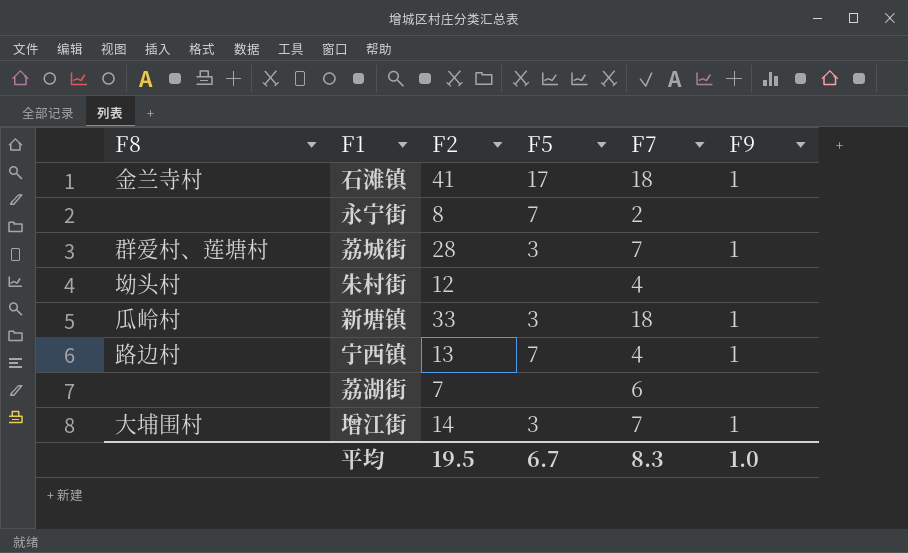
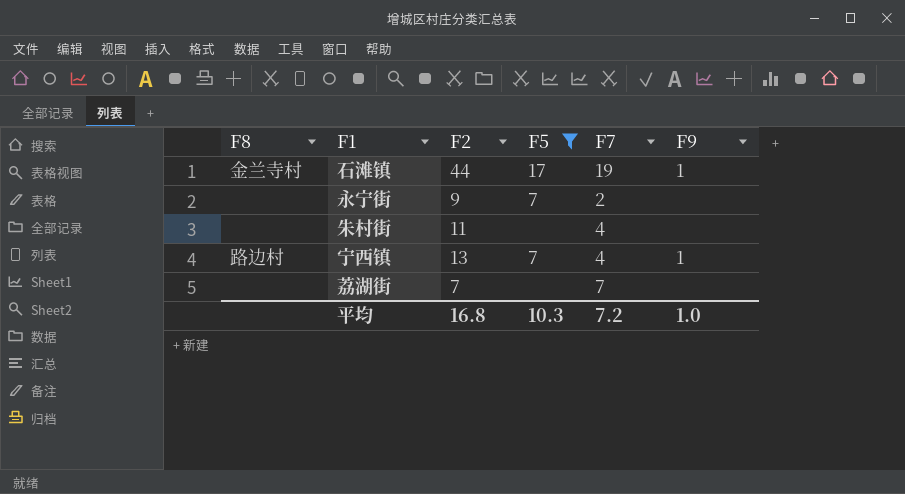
filter: none -> F5 != 3
石滩镇 | F2: 41 -> 44
石滩镇 | F7: 18 -> 19
永宁街 | F2: 8 -> 9
朱村街 | F8: 坳头村 -> none
朱村街 | F2: 12 -> 11
荔湖街 | F7: 6 -> 7
平均 | F2: 19.5 -> 16.8
平均 | F5: 6.7 -> 10.3
平均 | F7: 8.3 -> 7.2

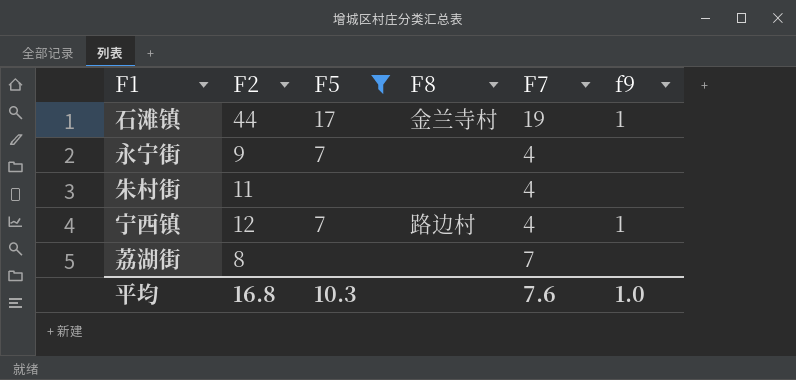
column F8 | position: 1 -> 4
column name: F9 -> f9
永宁街 | F7: 2 -> 4
宁西镇 | F2: 13 -> 12
荔湖街 | F2: 7 -> 8
平均 | F7: 7.2 -> 7.6

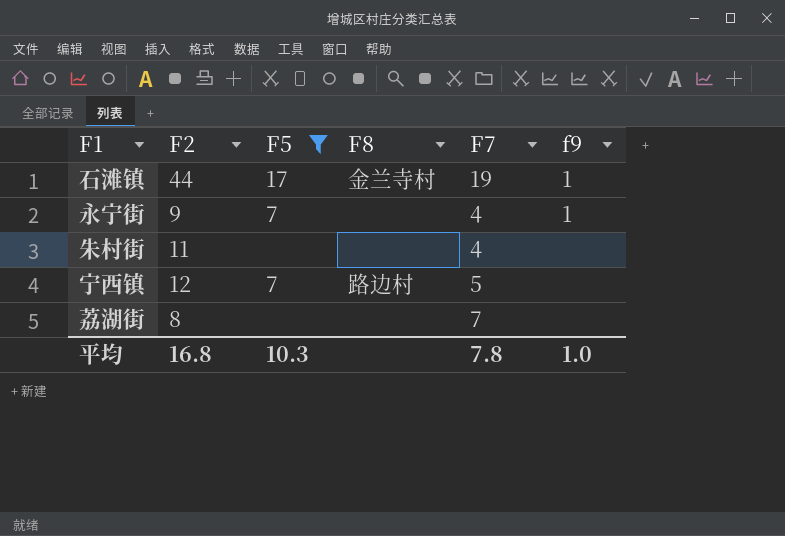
永宁街 | f9: none -> 1
宁西镇 | F7: 4 -> 5
宁西镇 | f9: 1 -> none
平均 | F7: 7.6 -> 7.8

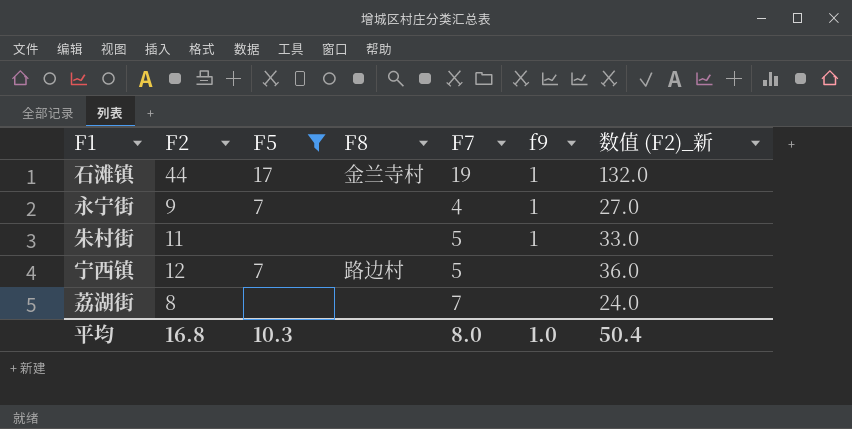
column 数值 (F2)_新 | formula: none -> [F2] * 3
朱村街 | F7: 4 -> 5
朱村街 | f9: none -> 1
平均 | F7: 7.8 -> 8.0

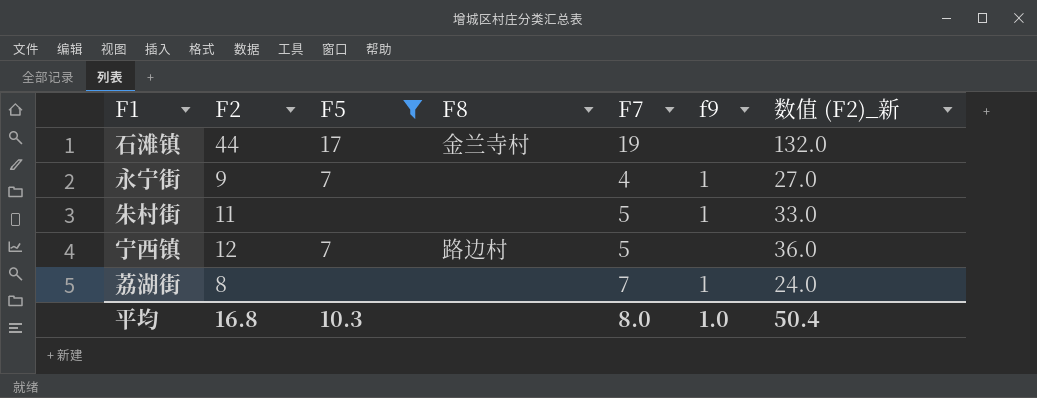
石滩镇 | f9: 1 -> none
荔湖街 | f9: none -> 1

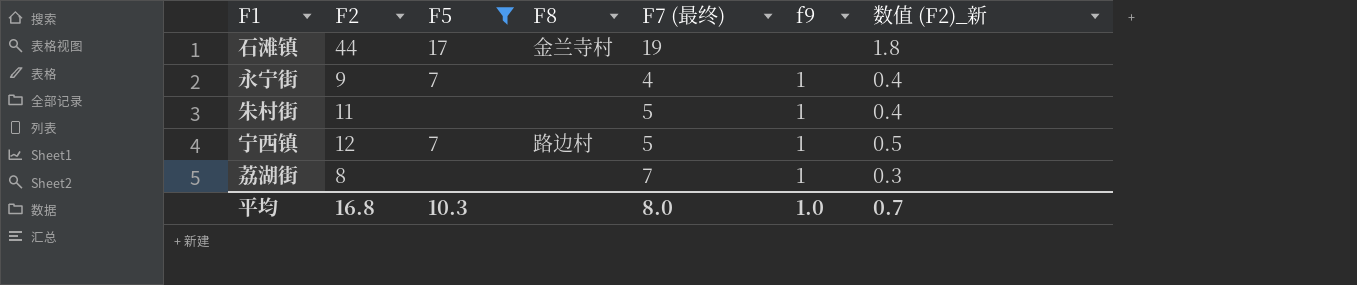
column name: F7 -> F7 (最终)
column 数值 (F2)_新 | formula: [F2] * 3 -> [F2] * 0.04
宁西镇 | f9: none -> 1
平均 | 数值 (F2)_新: 50.4 -> 0.7

